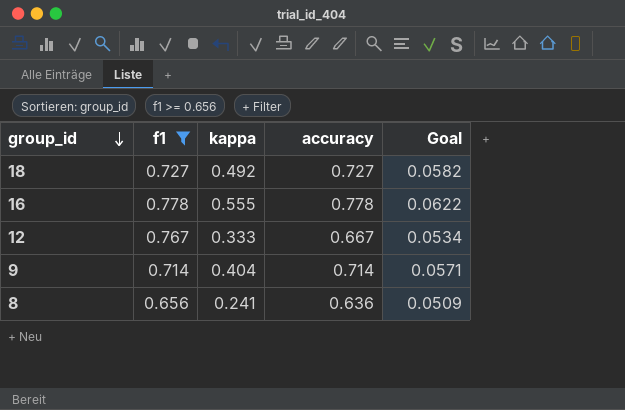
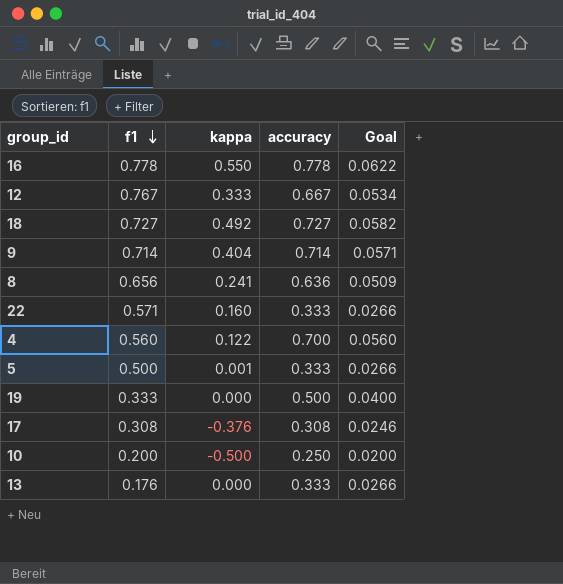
filter: f1 >= 0.656 -> none
row order: group_id descending -> f1 descending
16 | kappa: 0.555 -> 0.550

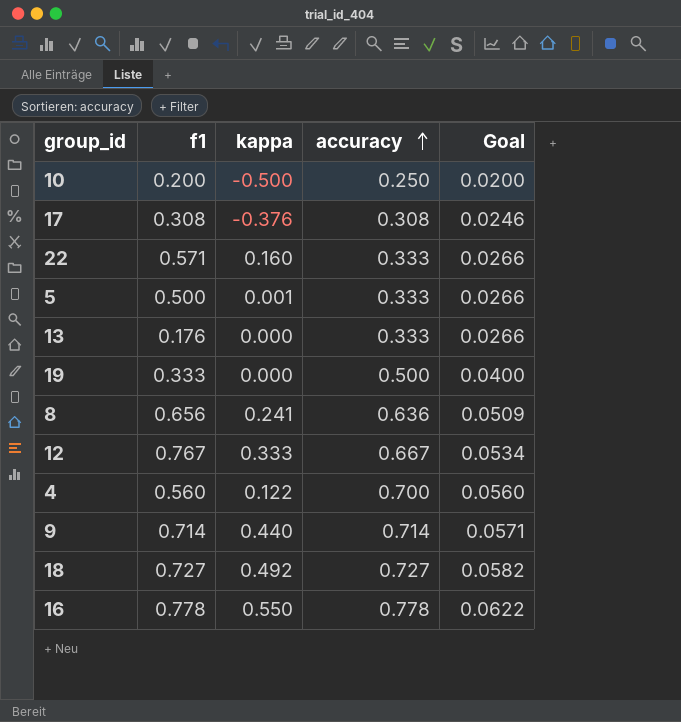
row order: f1 descending -> accuracy ascending
9 | kappa: 0.404 -> 0.440

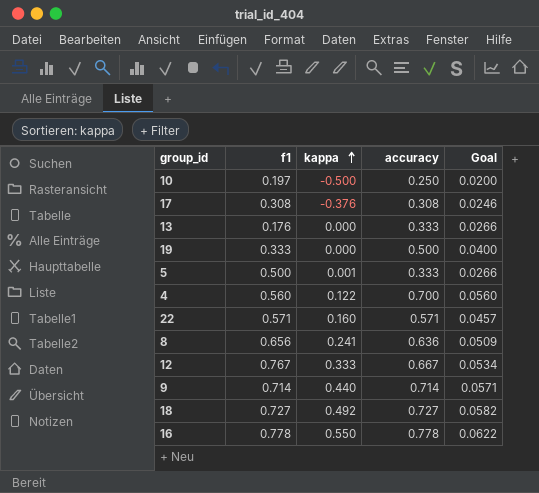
row order: accuracy ascending -> kappa ascending
10 | f1: 0.200 -> 0.197
22 | accuracy: 0.333 -> 0.571
22 | Goal: 0.0266 -> 0.0457

